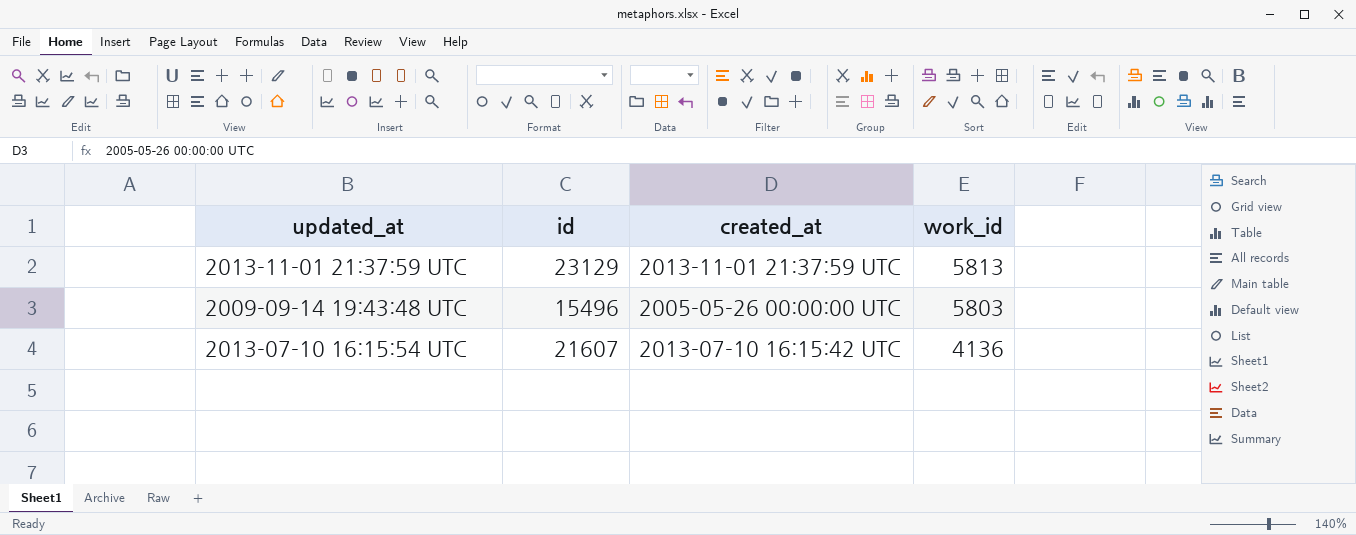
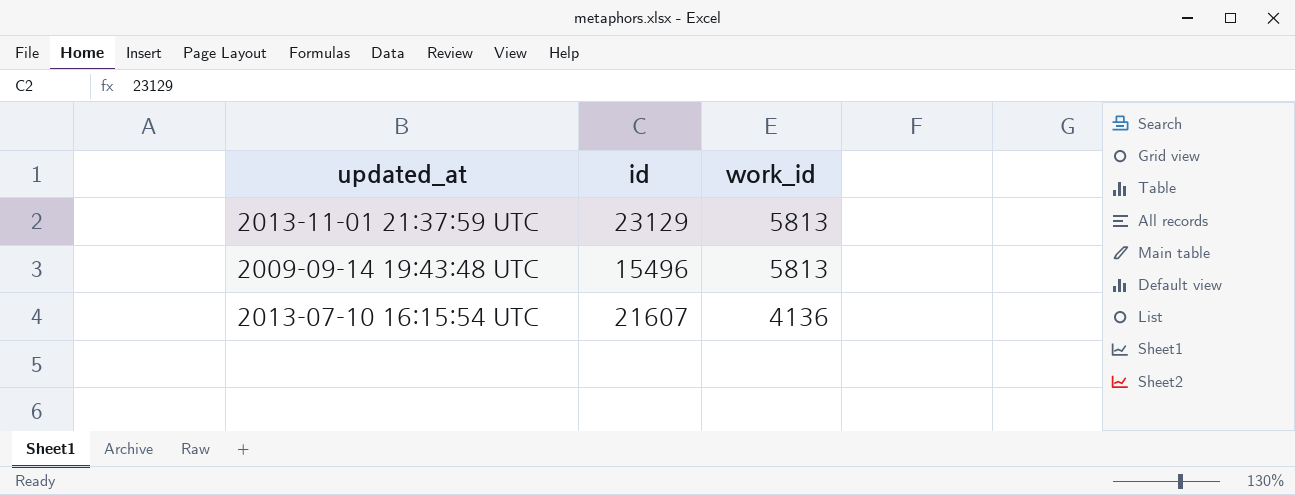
column created_at | position: 3 -> none
2009-09-14 19:43:48 UTC | work_id: 5803 -> 5813

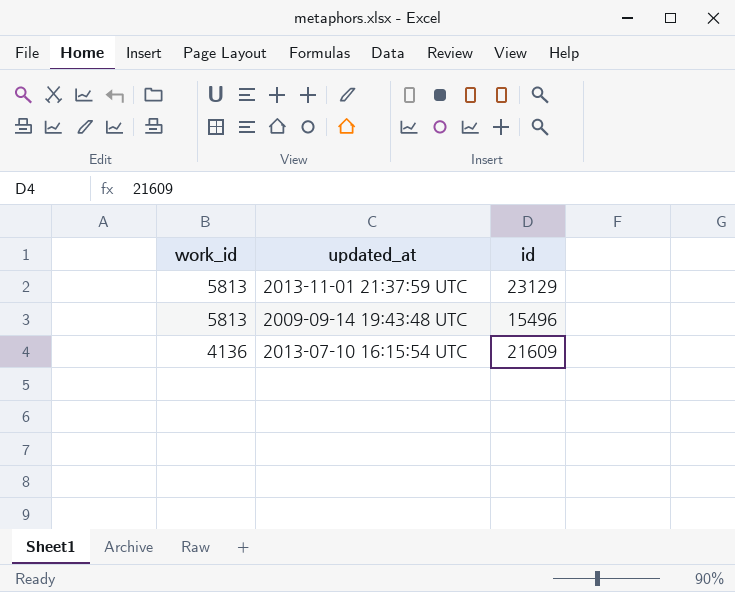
column work_id | position: 3 -> 1
2013-07-10 16:15:54 UTC | id: 21607 -> 21609

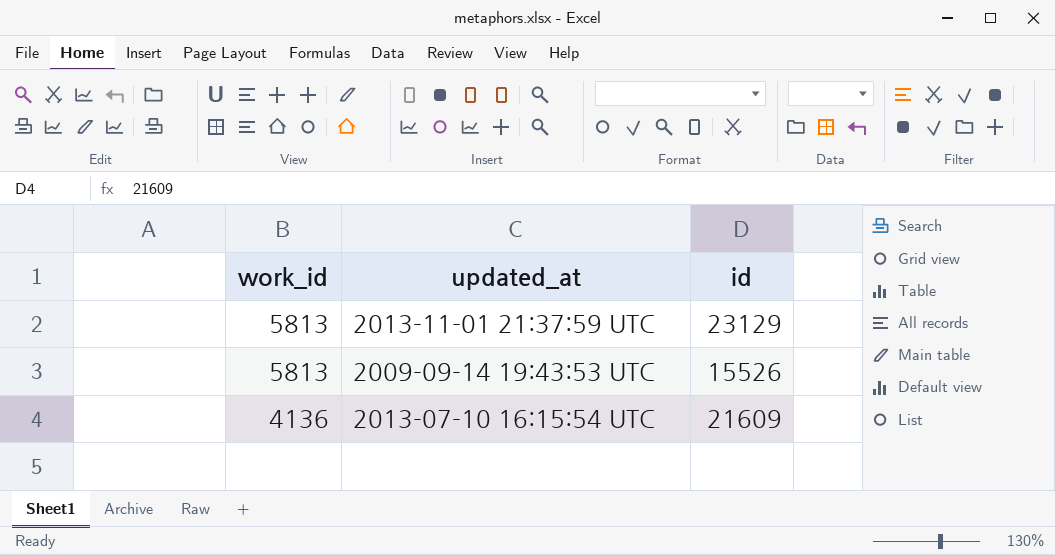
row 2009-09-14 19:43:48 UTC: 5813 | 15496 -> none
row 2009-09-14 19:43:53 UTC: none -> 5813 | 15526

